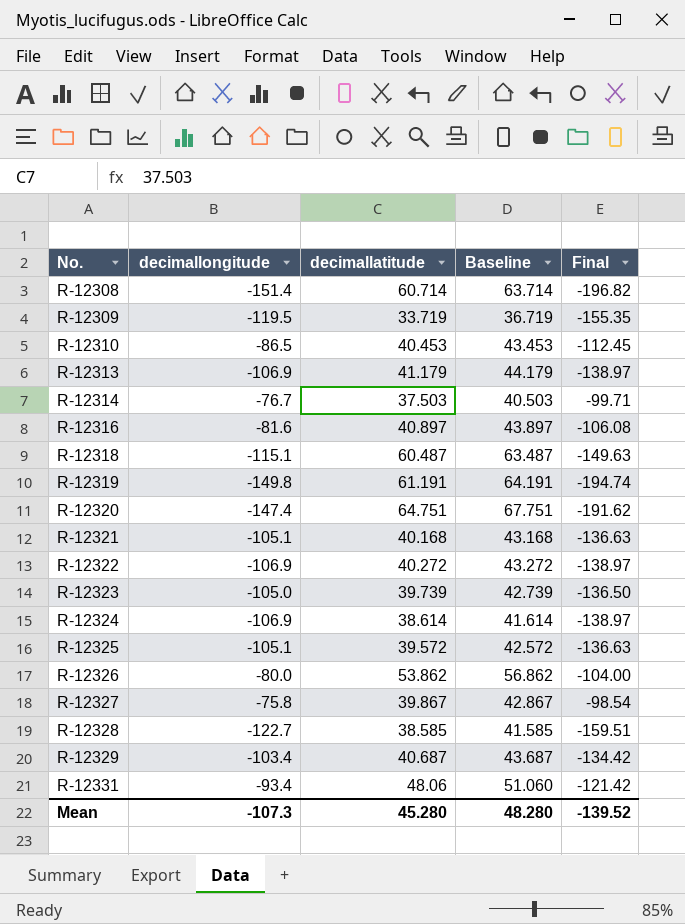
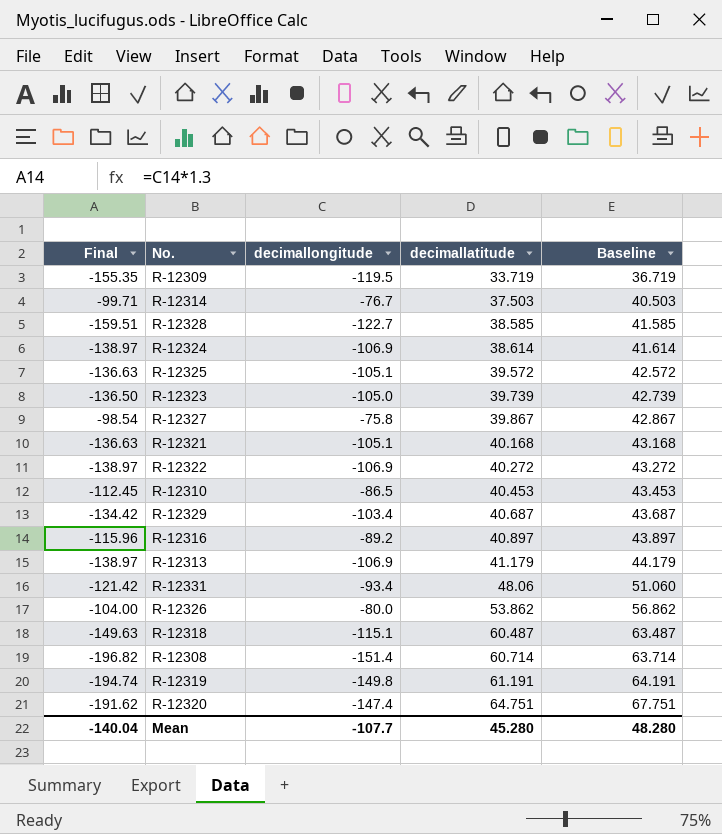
row order: No. ascending -> decimallatitude ascending
column Final | position: 5 -> 1
R-12316 | Final: -106.08 -> -115.96
R-12316 | decimallongitude: -81.6 -> -89.2
Mean | Final: -139.52 -> -140.04
Mean | decimallongitude: -107.3 -> -107.7

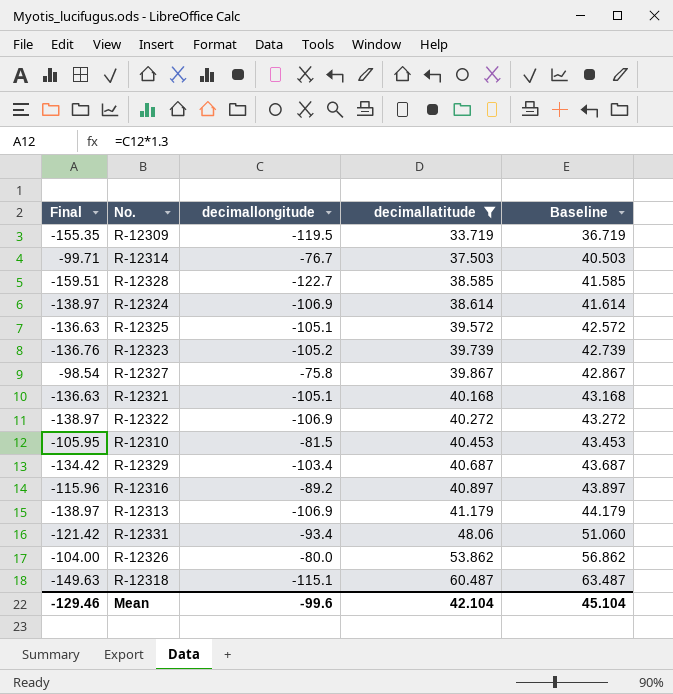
filter: none -> decimallatitude <= 60.487
R-12323 | Final: -136.50 -> -136.76
R-12323 | decimallongitude: -105.0 -> -105.2
R-12310 | Final: -112.45 -> -105.95
R-12310 | decimallongitude: -86.5 -> -81.5
Mean | Final: -140.04 -> -129.46
Mean | decimallongitude: -107.7 -> -99.6
Mean | decimallatitude: 45.280 -> 42.104
Mean | Baseline: 48.280 -> 45.104

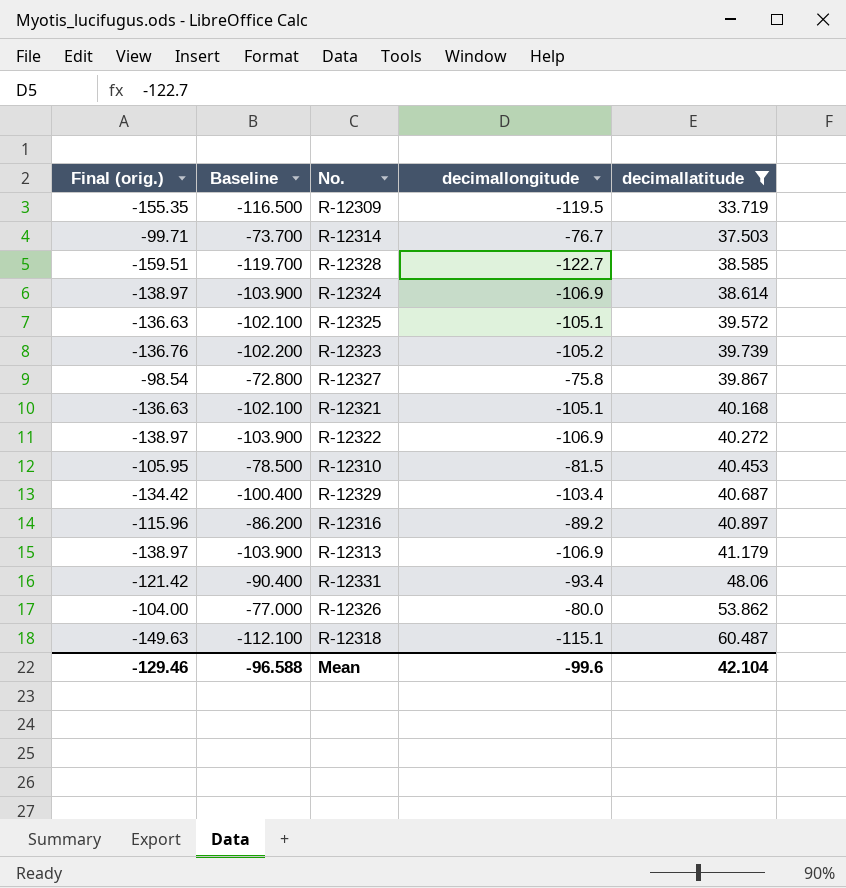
column name: Final -> Final (orig.)
column Baseline | formula: [decimallatitude] + 3 -> [decimallongitude] + 3
column Baseline | position: 5 -> 2
Mean | Baseline: 45.104 -> -96.588

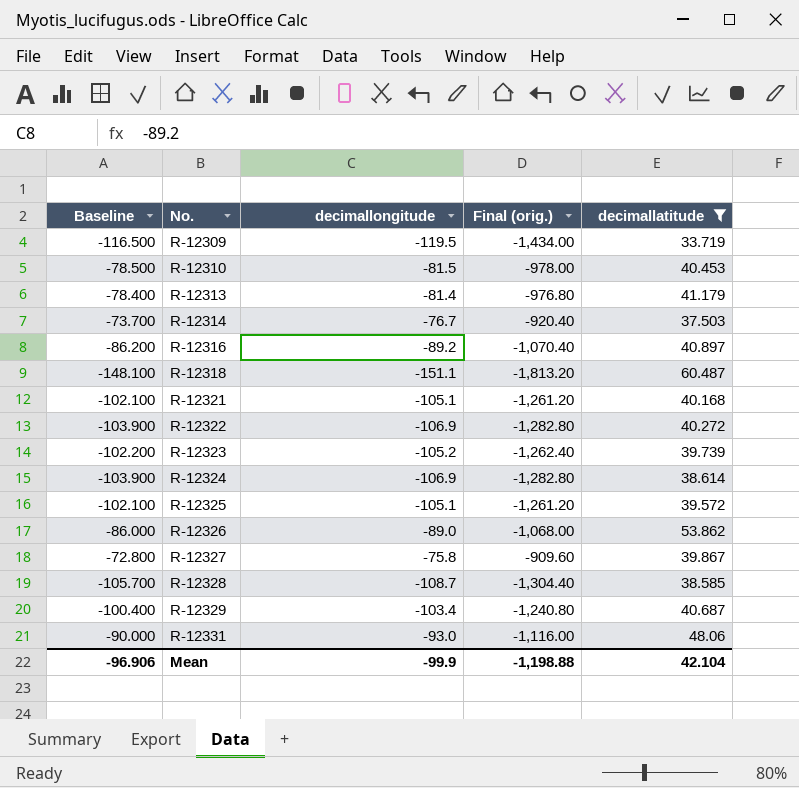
row order: decimallatitude ascending -> No. ascending
column Final (orig.) | formula: [decimallongitude] * 1.3 -> [decimallongitude] * 12
column Final (orig.) | position: 1 -> 4
R-12313 | Baseline: -103.900 -> -78.400
R-12313 | decimallongitude: -106.9 -> -81.4
R-12318 | Baseline: -112.100 -> -148.100
R-12318 | decimallongitude: -115.1 -> -151.1
R-12326 | Baseline: -77.000 -> -86.000
R-12326 | decimallongitude: -80.0 -> -89.0
R-12328 | Baseline: -119.700 -> -105.700
R-12328 | decimallongitude: -122.7 -> -108.7
R-12331 | Baseline: -90.400 -> -90.000
R-12331 | decimallongitude: -93.4 -> -93.0
Mean | Baseline: -96.588 -> -96.906
Mean | decimallongitude: -99.6 -> -99.9
Mean | Final (orig.): -129.46 -> -1,198.88

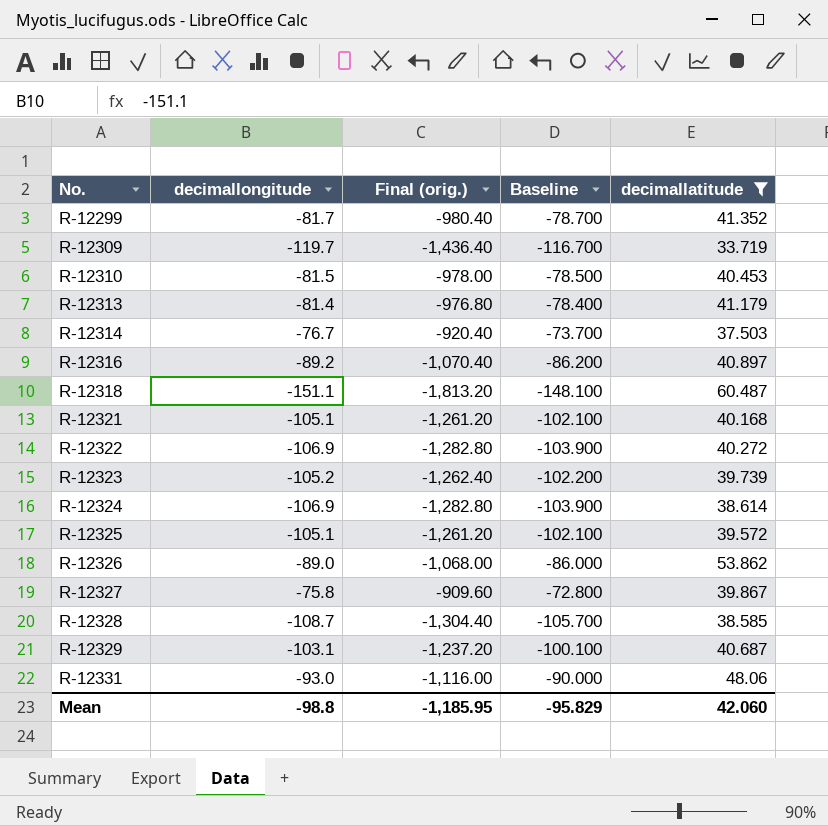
column Baseline | position: 1 -> 4
row R-12299: none -> -81.7 | -980.40 | -78.700 | 41.352
R-12309 | decimallongitude: -119.5 -> -119.7
R-12309 | Final (orig.): -1,434.00 -> -1,436.40
R-12309 | Baseline: -116.500 -> -116.700
R-12329 | decimallongitude: -103.4 -> -103.1
R-12329 | Final (orig.): -1,240.80 -> -1,237.20
R-12329 | Baseline: -100.400 -> -100.100
Mean | decimallongitude: -99.9 -> -98.8
Mean | Final (orig.): -1,198.88 -> -1,185.95
Mean | Baseline: -96.906 -> -95.829
Mean | decimallatitude: 42.104 -> 42.060

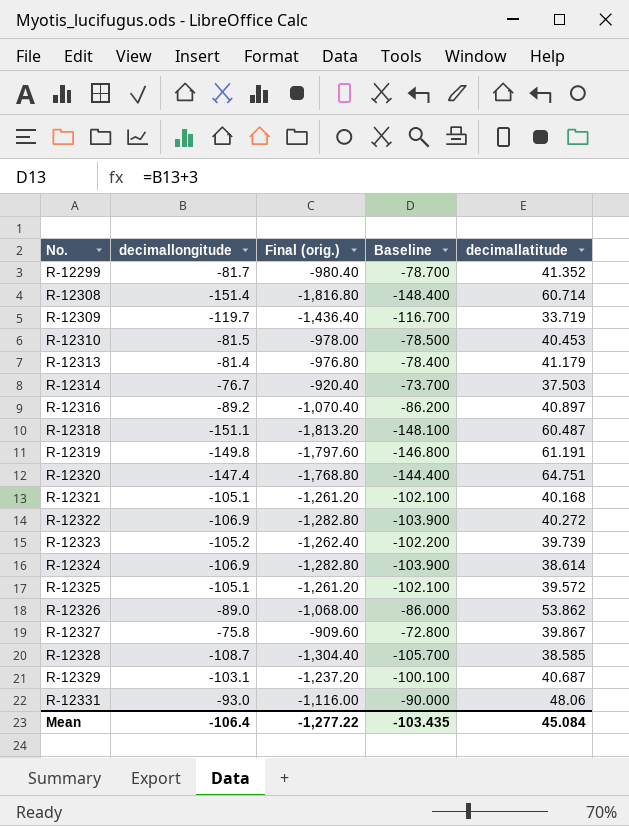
filter: decimallatitude <= 60.487 -> none
Mean | decimallongitude: -98.8 -> -106.4
Mean | Final (orig.): -1,185.95 -> -1,277.22
Mean | Baseline: -95.829 -> -103.435
Mean | decimallatitude: 42.060 -> 45.084

